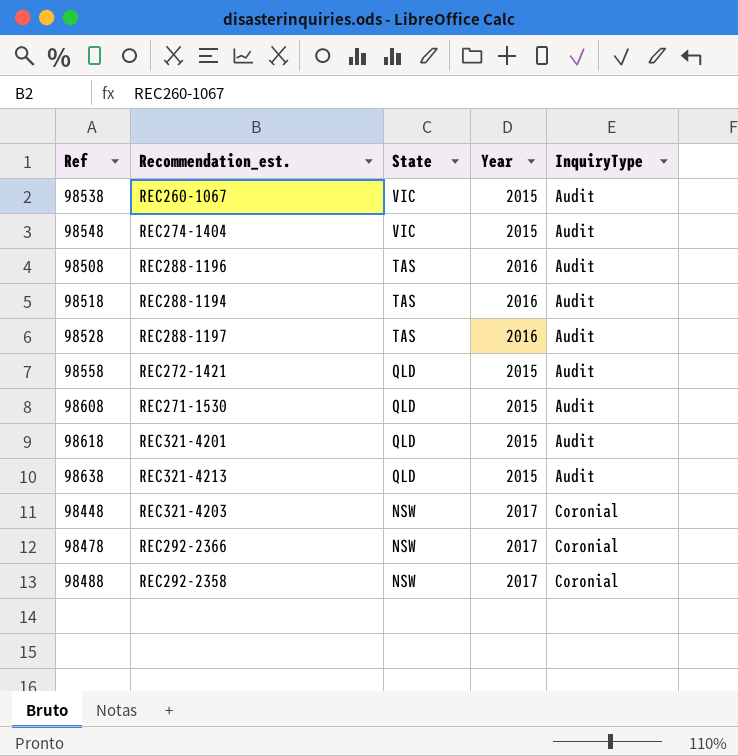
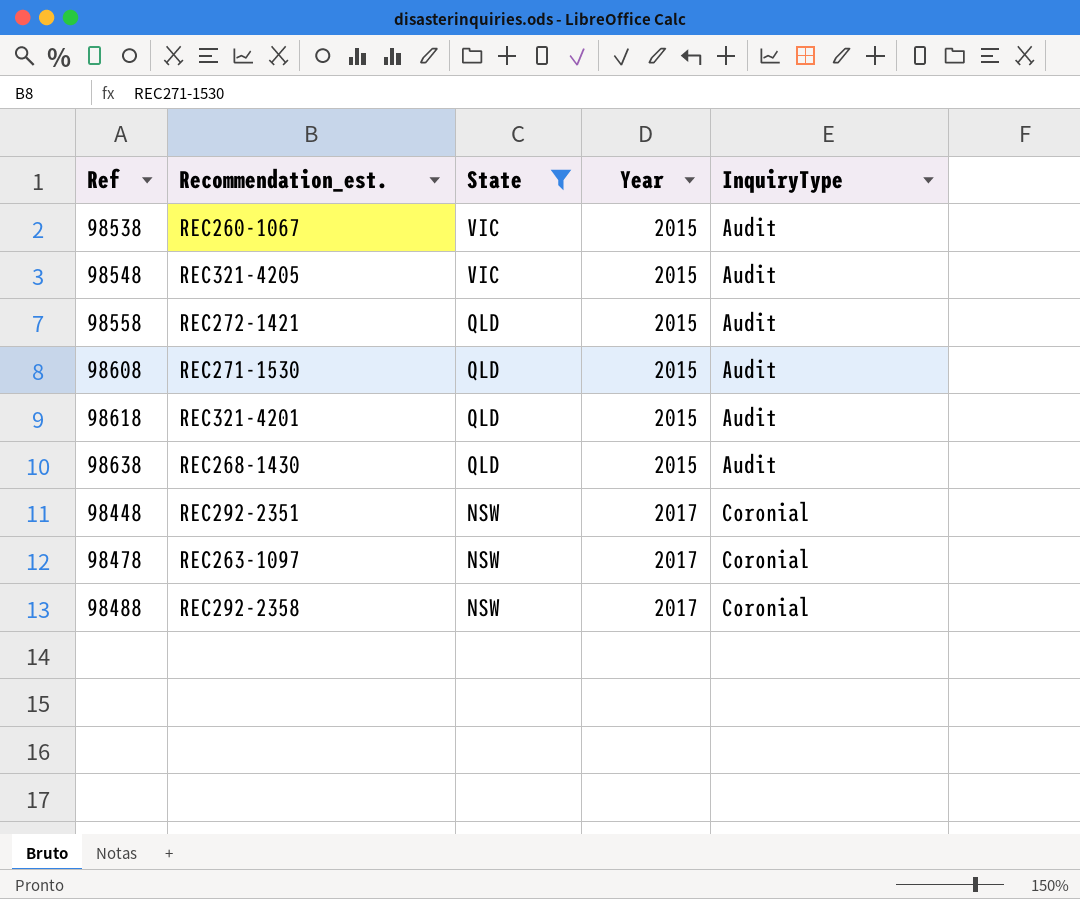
filter: none -> State != TAS
98548 | Recommendation_est.: REC274-1404 -> REC321-4205
98638 | Recommendation_est.: REC321-4213 -> REC268-1430
98448 | Recommendation_est.: REC321-4203 -> REC292-2351
98478 | Recommendation_est.: REC292-2366 -> REC263-1097

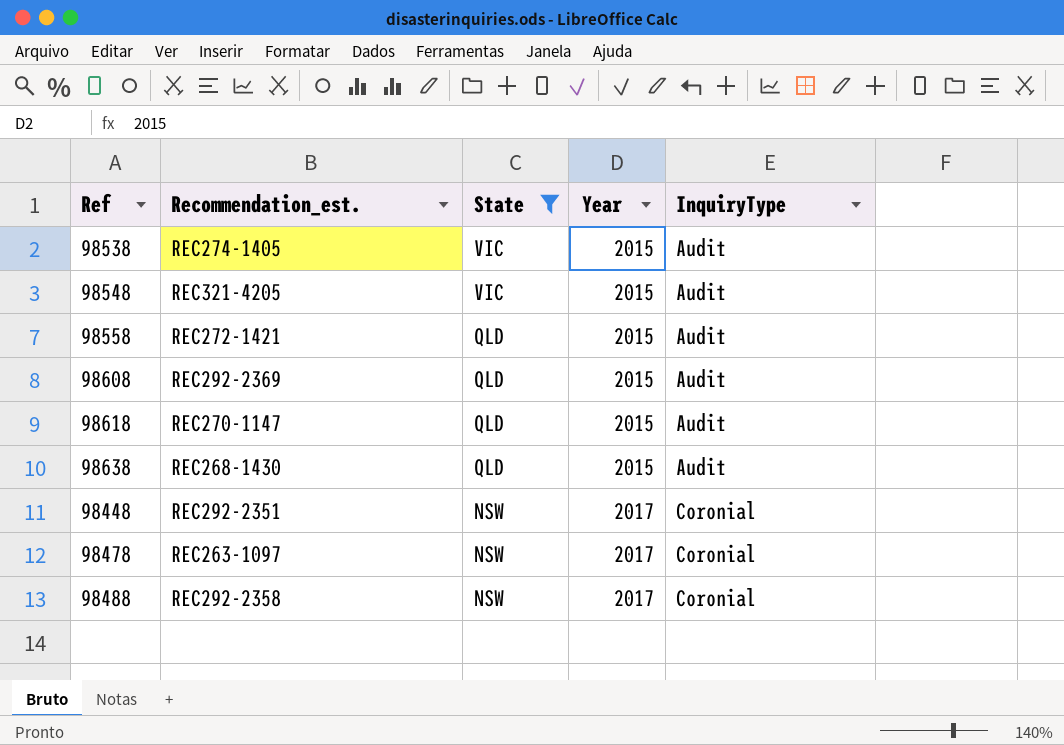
98538 | Recommendation_est.: REC260-1067 -> REC274-1405
98608 | Recommendation_est.: REC271-1530 -> REC292-2369
98618 | Recommendation_est.: REC321-4201 -> REC270-1147

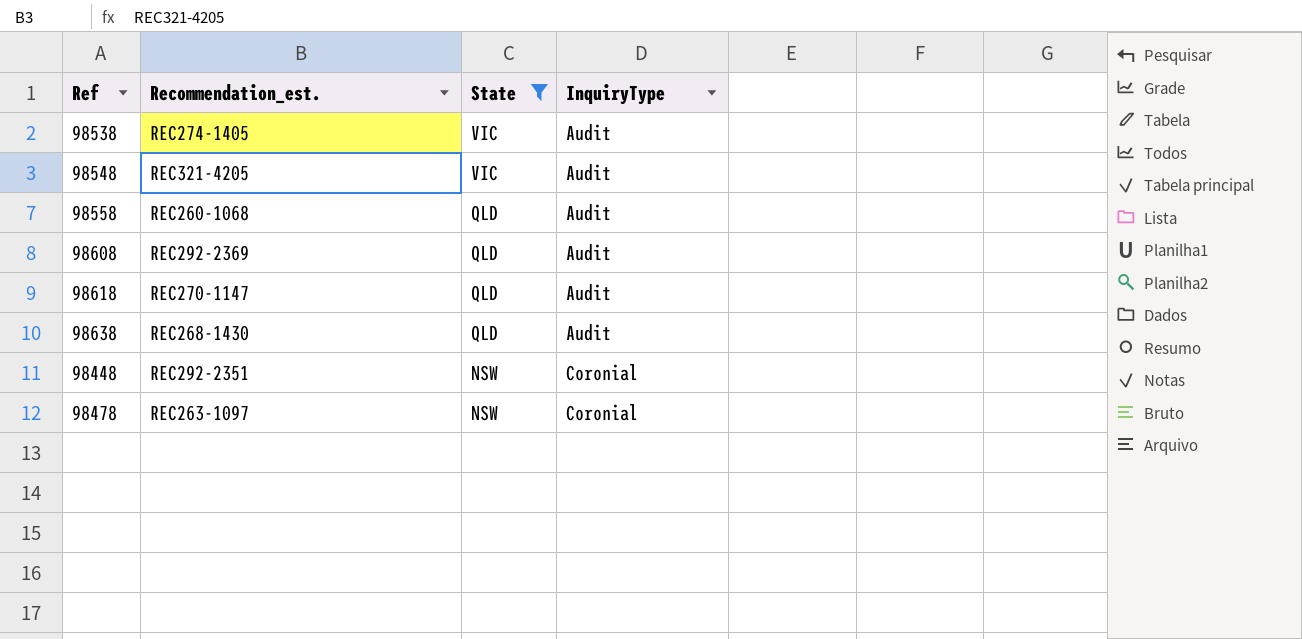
column Year | position: 4 -> none
row 98488: REC292-2358 | NSW | 2017 | Coronial -> none
98558 | Recommendation_est.: REC272-1421 -> REC260-1068

